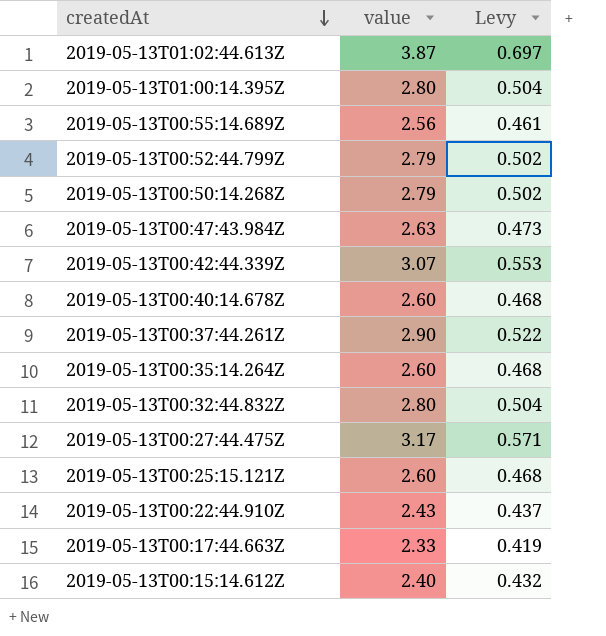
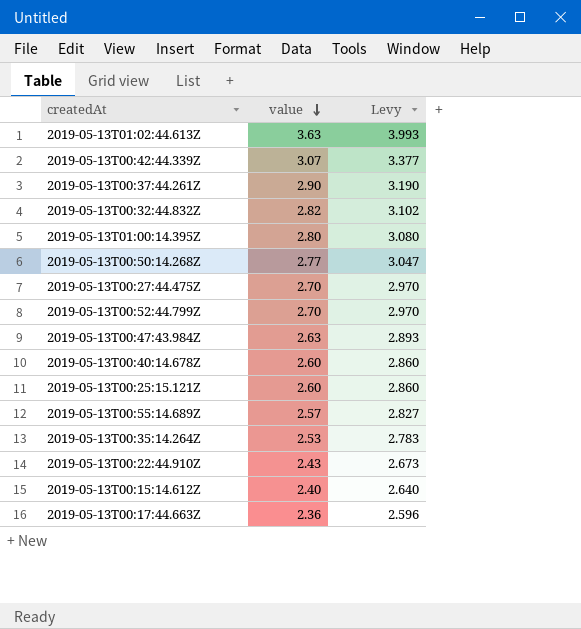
row order: createdAt descending -> value descending
column Levy | formula: [value] * 0.18 -> [value] * 1.1
2019-05-13T01:02:44.613Z | value: 3.87 -> 3.63
2019-05-13T00:32:44.832Z | value: 2.80 -> 2.82
2019-05-13T00:50:14.268Z | value: 2.79 -> 2.77
2019-05-13T00:27:44.475Z | value: 3.17 -> 2.70
2019-05-13T00:52:44.799Z | value: 2.79 -> 2.70
2019-05-13T00:55:14.689Z | value: 2.56 -> 2.57
2019-05-13T00:35:14.264Z | value: 2.60 -> 2.53
2019-05-13T00:17:44.663Z | value: 2.33 -> 2.36

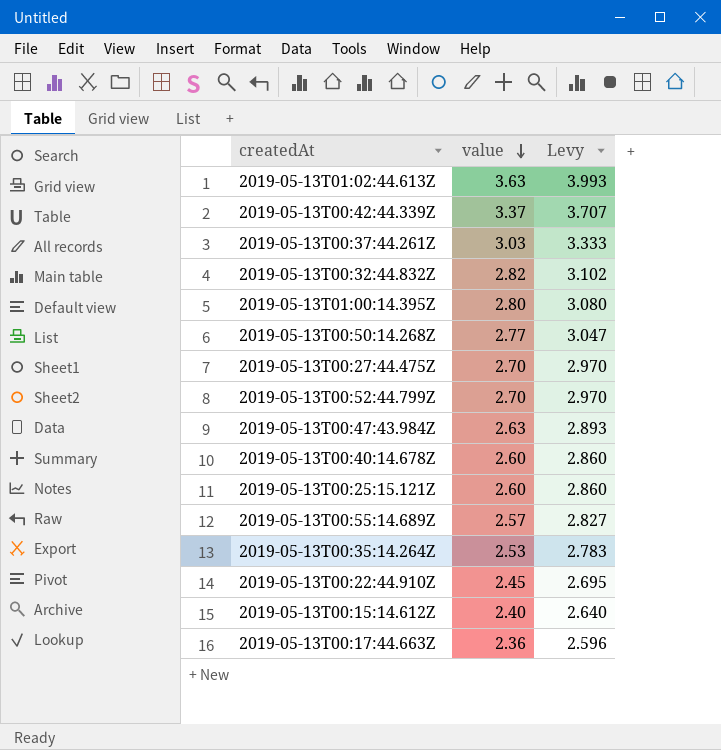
2019-05-13T00:42:44.339Z | value: 3.07 -> 3.37
2019-05-13T00:42:44.339Z | Levy: 3.377 -> 3.707
2019-05-13T00:37:44.261Z | value: 2.90 -> 3.03
2019-05-13T00:37:44.261Z | Levy: 3.190 -> 3.333
2019-05-13T00:22:44.910Z | value: 2.43 -> 2.45
2019-05-13T00:22:44.910Z | Levy: 2.673 -> 2.695

